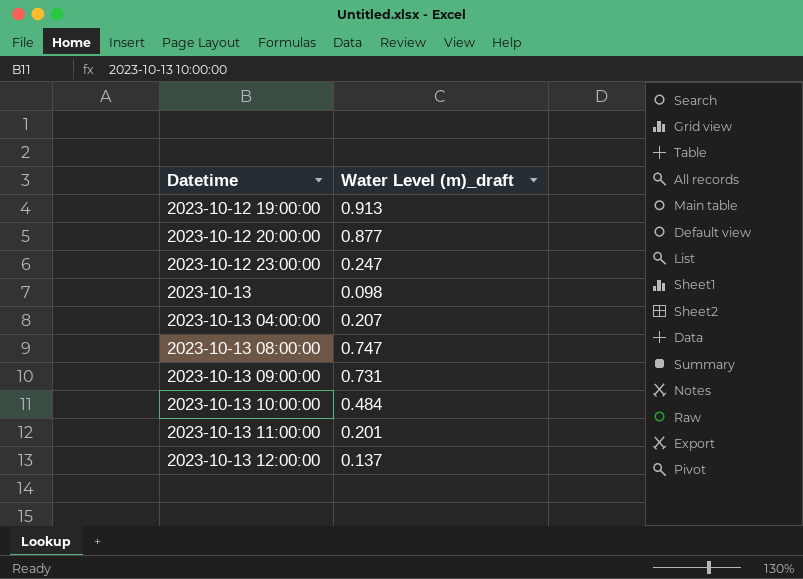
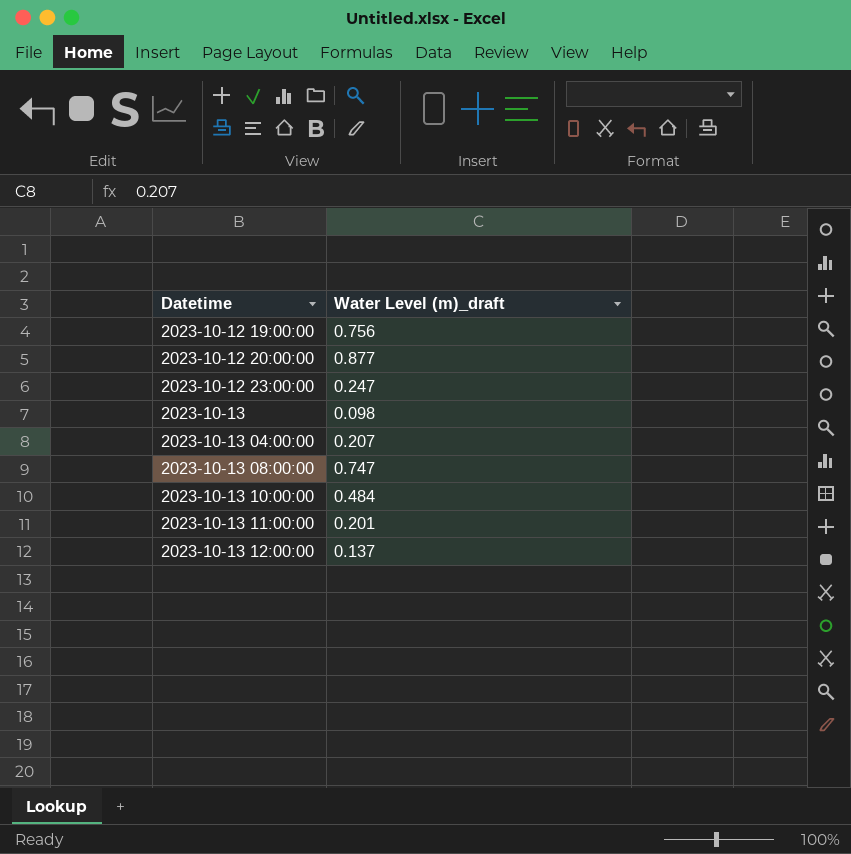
row 2023-10-13 09:00:00: 0.731 -> none
2023-10-12 19:00:00 | Water Level (m)_draft: 0.913 -> 0.756

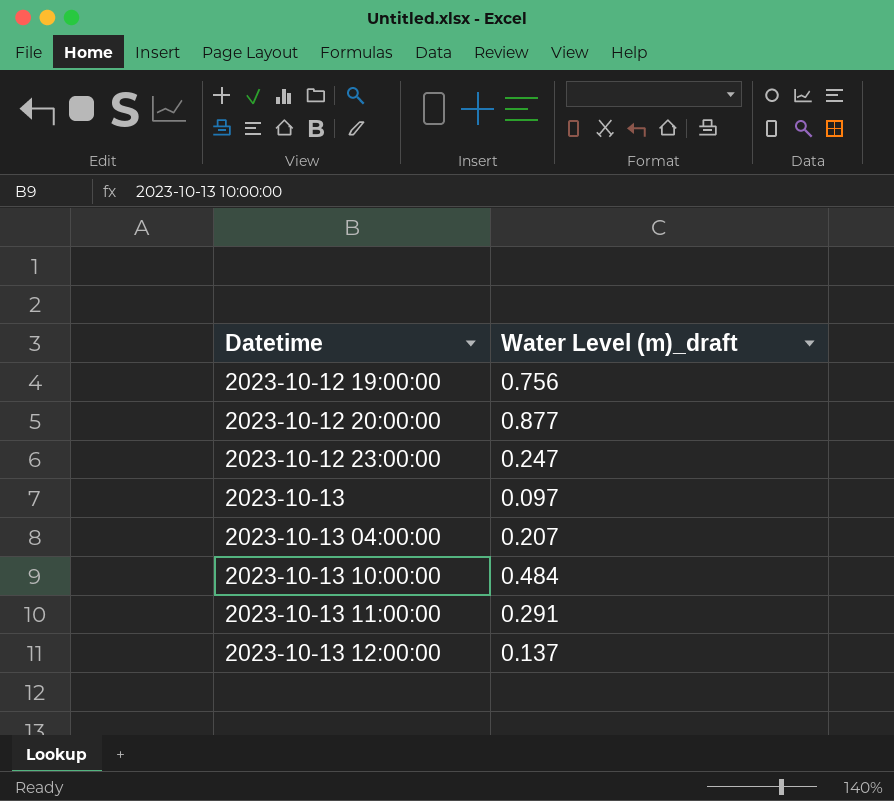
row 2023-10-13 08:00:00: 0.747 -> none
2023-10-13 | Water Level (m)_draft: 0.098 -> 0.097
2023-10-13 11:00:00 | Water Level (m)_draft: 0.201 -> 0.291

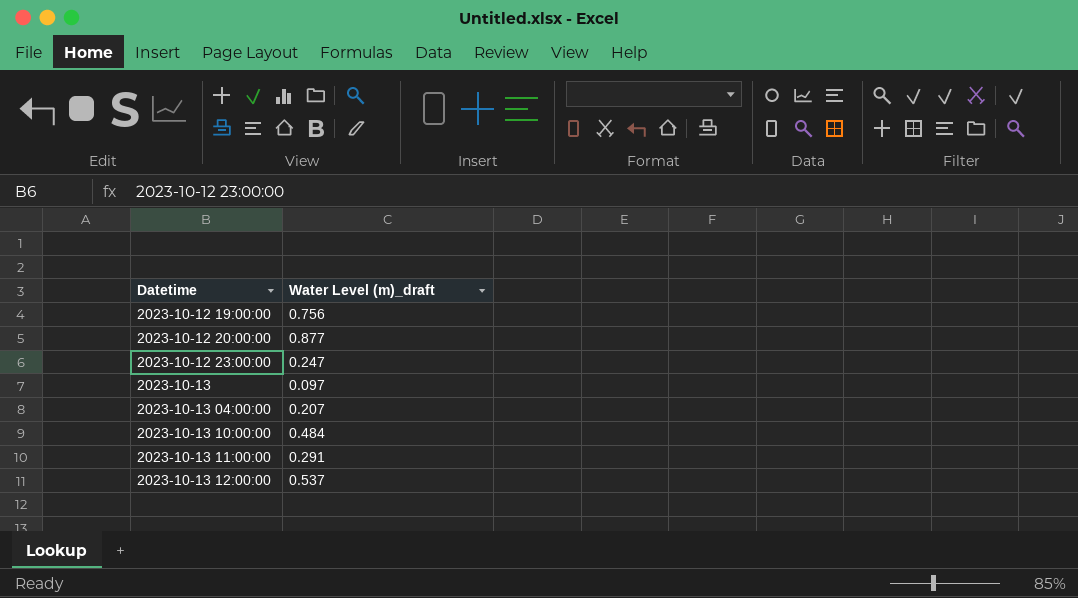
2023-10-13 12:00:00 | Water Level (m)_draft: 0.137 -> 0.537

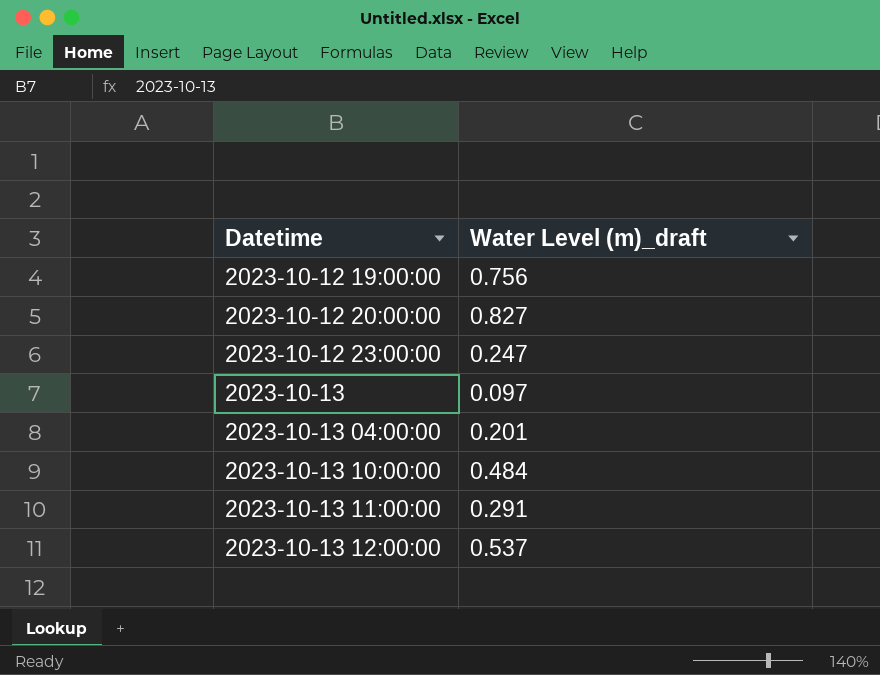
2023-10-12 20:00:00 | Water Level (m)_draft: 0.877 -> 0.827
2023-10-13 04:00:00 | Water Level (m)_draft: 0.207 -> 0.201

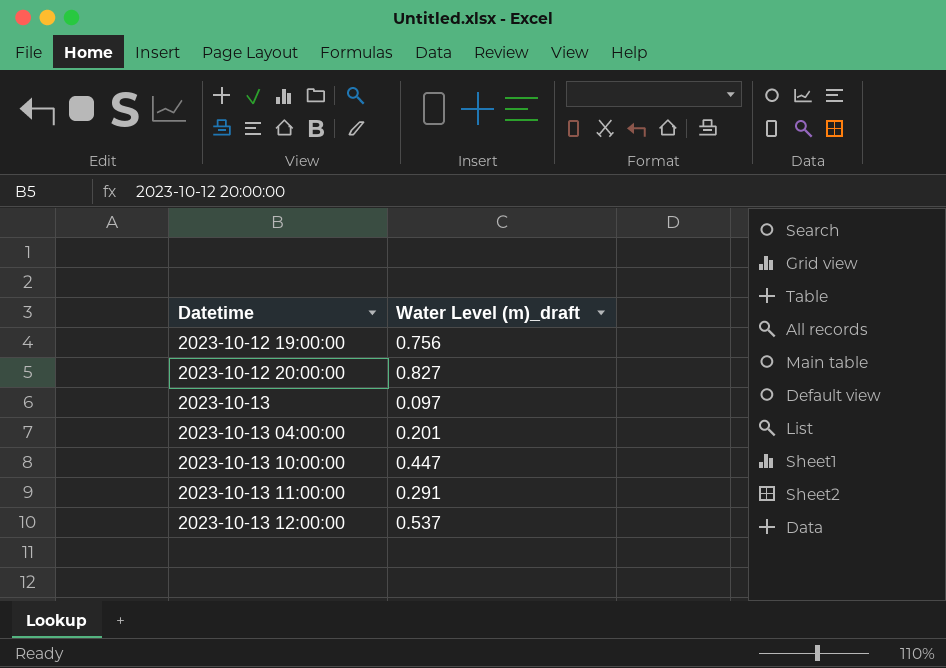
row 2023-10-12 23:00:00: 0.247 -> none
2023-10-13 10:00:00 | Water Level (m)_draft: 0.484 -> 0.447

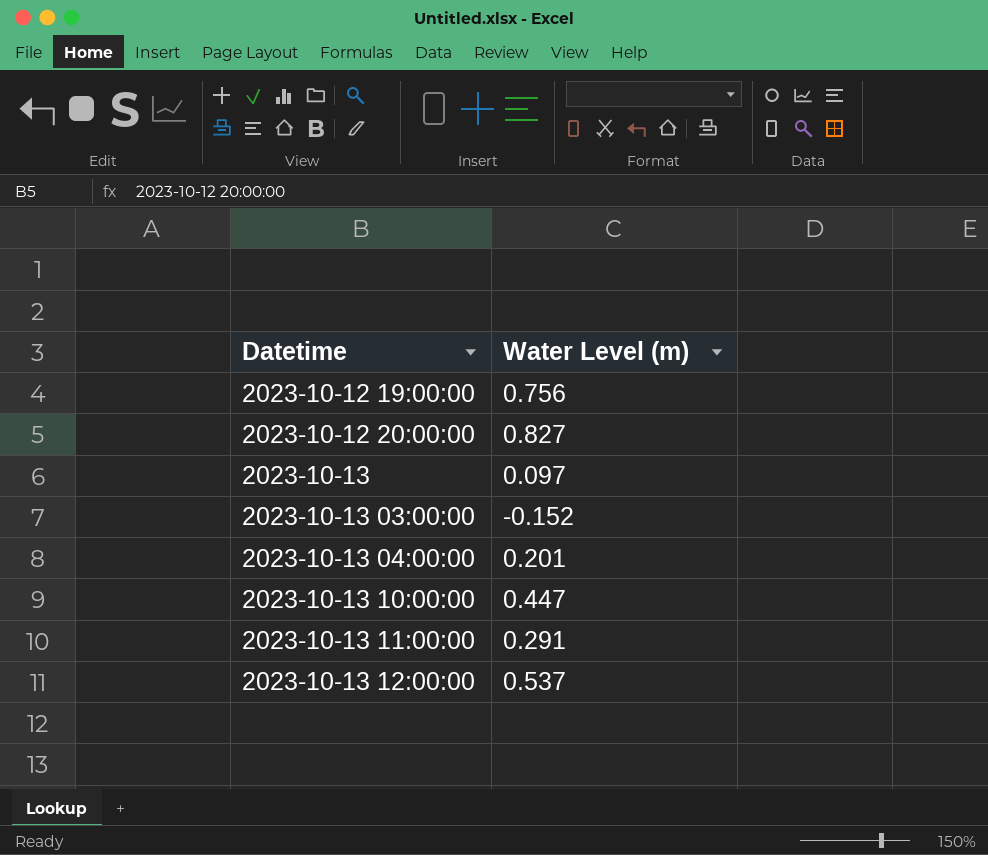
column name: Water Level (m)_draft -> Water Level (m)
row 2023-10-13 03:00:00: none -> -0.152

